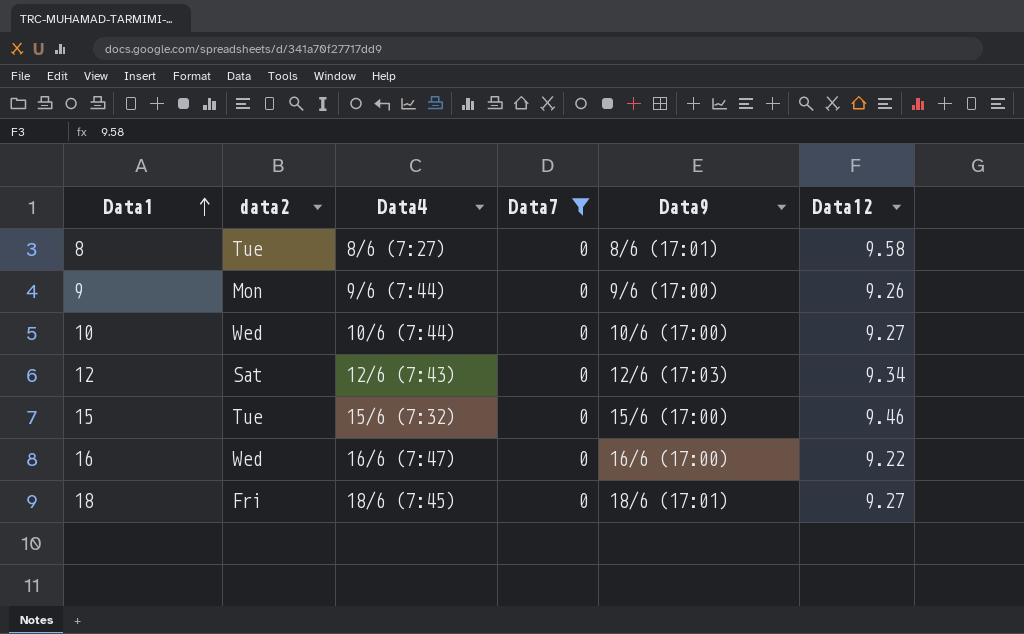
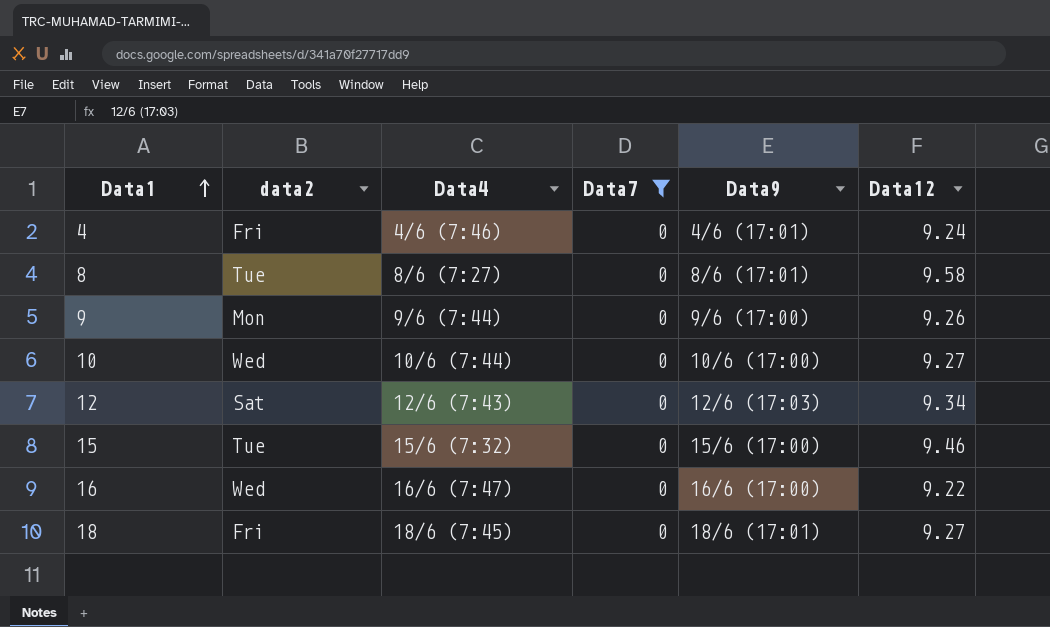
row 4: none -> Fri | 4/6 (7:46) | 0 | 4/6 (17:01) | 9.24

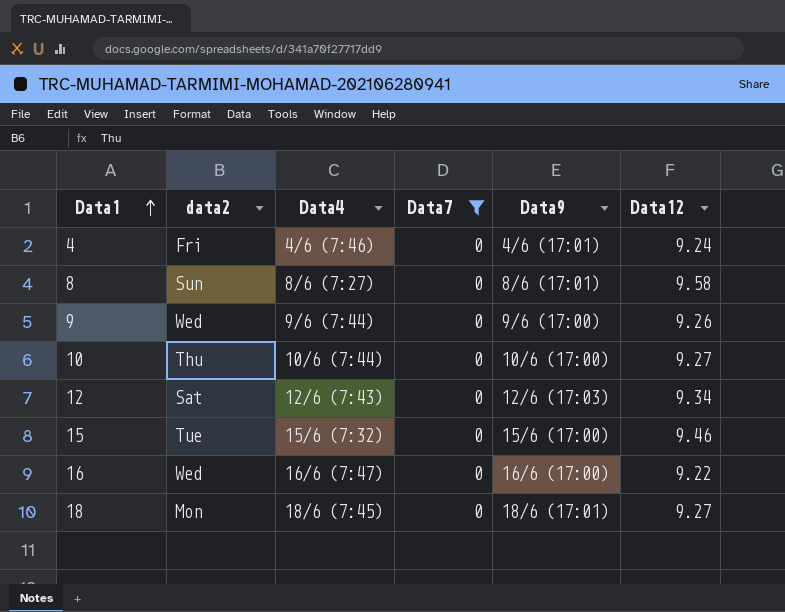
8 | data2: Tue -> Sun
9 | data2: Mon -> Wed
10 | data2: Wed -> Thu
18 | data2: Fri -> Mon

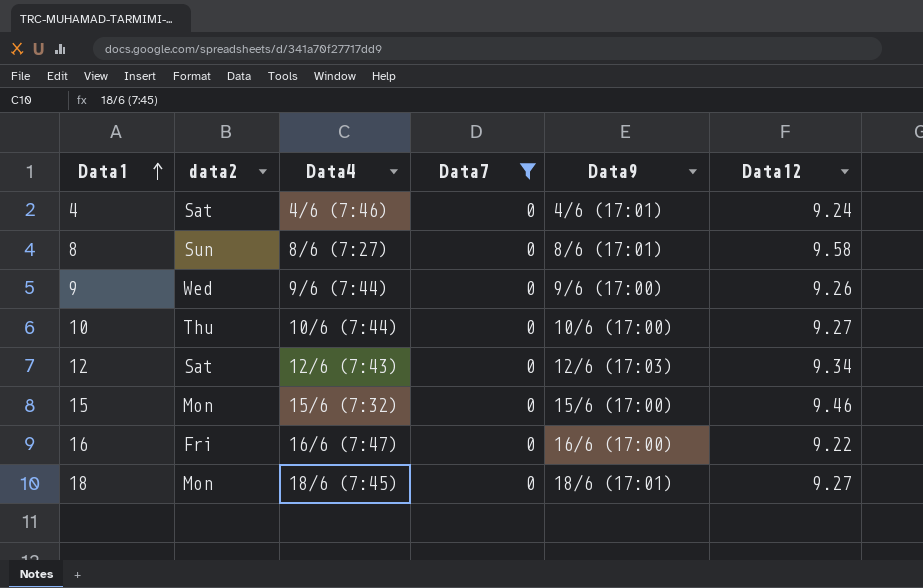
4 | data2: Fri -> Sat
15 | data2: Tue -> Mon
16 | data2: Wed -> Fri

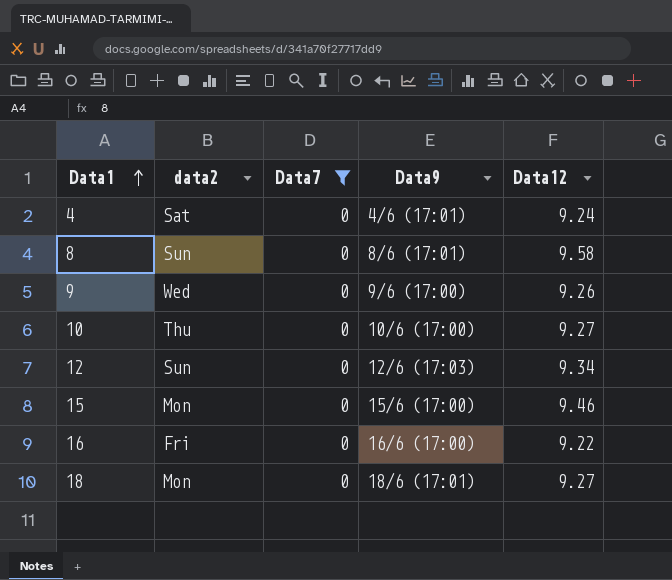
column Data4 | position: 3 -> none
12 | data2: Sat -> Sun

